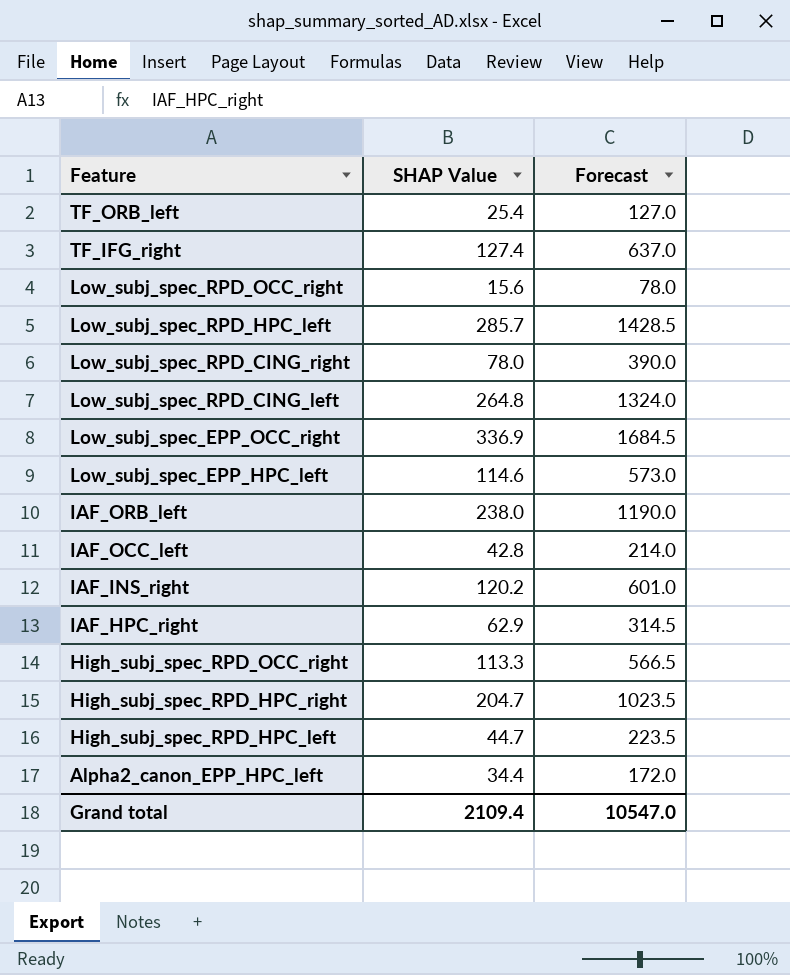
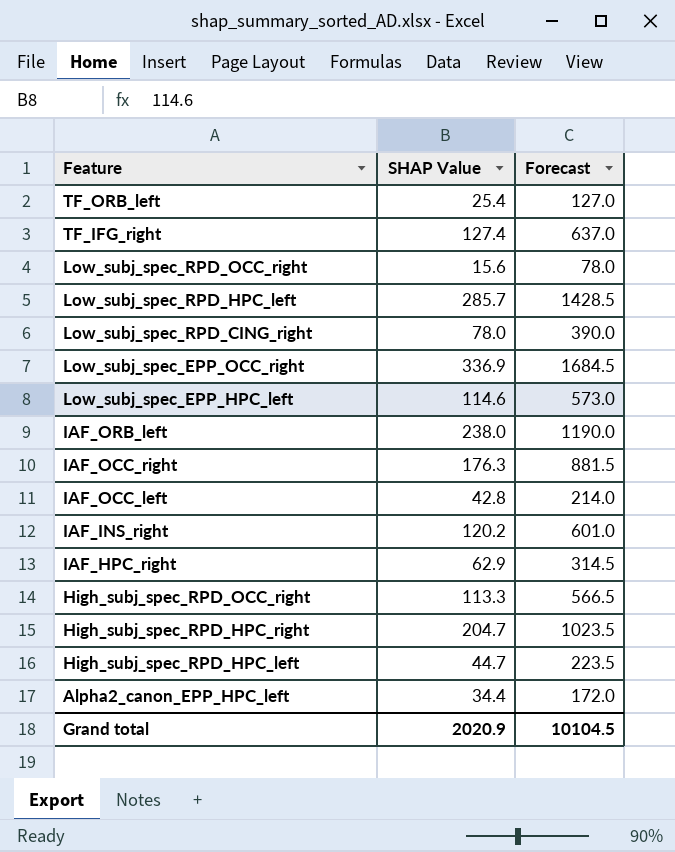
row Low_subj_spec_RPD_CING_left: 264.8 | 1324.0 -> none
row IAF_OCC_right: none -> 176.3 | 881.5
Grand total | SHAP Value: 2109.4 -> 2020.9
Grand total | Forecast: 10547.0 -> 10104.5

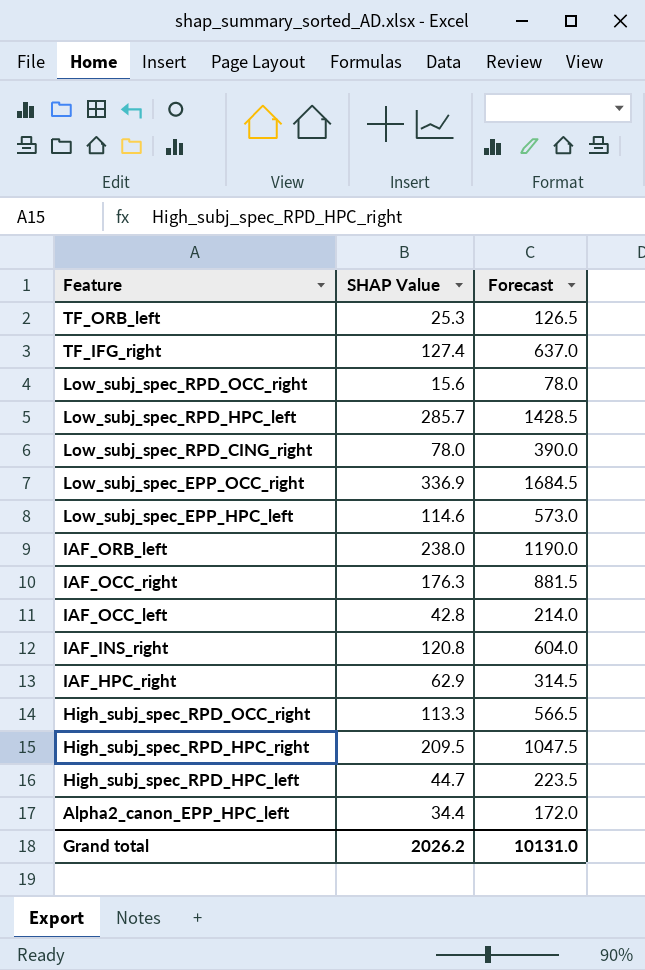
TF_ORB_left | SHAP Value: 25.4 -> 25.3
TF_ORB_left | Forecast: 127.0 -> 126.5
IAF_INS_right | SHAP Value: 120.2 -> 120.8
IAF_INS_right | Forecast: 601.0 -> 604.0
High_subj_spec_RPD_HPC_right | SHAP Value: 204.7 -> 209.5
High_subj_spec_RPD_HPC_right | Forecast: 1023.5 -> 1047.5
Grand total | SHAP Value: 2020.9 -> 2026.2
Grand total | Forecast: 10104.5 -> 10131.0

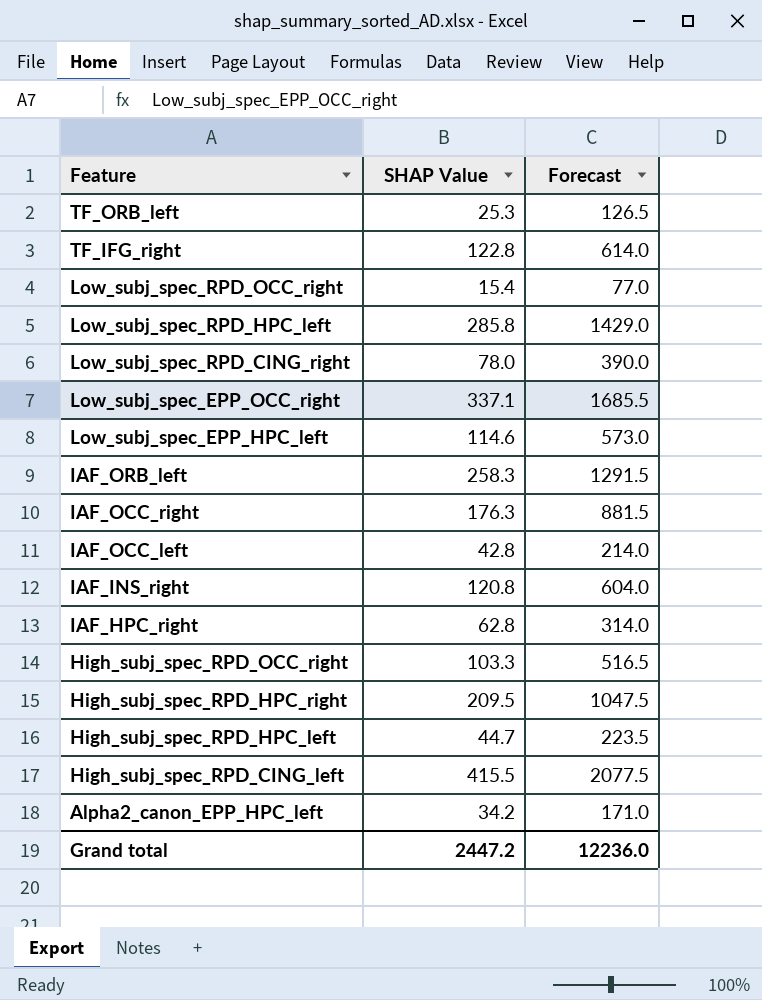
TF_IFG_right | SHAP Value: 127.4 -> 122.8
TF_IFG_right | Forecast: 637.0 -> 614.0
Low_subj_spec_RPD_OCC_right | SHAP Value: 15.6 -> 15.4
Low_subj_spec_RPD_OCC_right | Forecast: 78.0 -> 77.0
Low_subj_spec_RPD_HPC_left | SHAP Value: 285.7 -> 285.8
Low_subj_spec_RPD_HPC_left | Forecast: 1428.5 -> 1429.0
Low_subj_spec_EPP_OCC_right | SHAP Value: 336.9 -> 337.1
Low_subj_spec_EPP_OCC_right | Forecast: 1684.5 -> 1685.5
IAF_ORB_left | SHAP Value: 238.0 -> 258.3
IAF_ORB_left | Forecast: 1190.0 -> 1291.5
IAF_HPC_right | SHAP Value: 62.9 -> 62.8
IAF_HPC_right | Forecast: 314.5 -> 314.0
High_subj_spec_RPD_OCC_right | SHAP Value: 113.3 -> 103.3
High_subj_spec_RPD_OCC_right | Forecast: 566.5 -> 516.5
row High_subj_spec_RPD_CING_left: none -> 415.5 | 2077.5
Alpha2_canon_EPP_HPC_left | SHAP Value: 34.4 -> 34.2
Alpha2_canon_EPP_HPC_left | Forecast: 172.0 -> 171.0
Grand total | SHAP Value: 2026.2 -> 2447.2
Grand total | Forecast: 10131.0 -> 12236.0

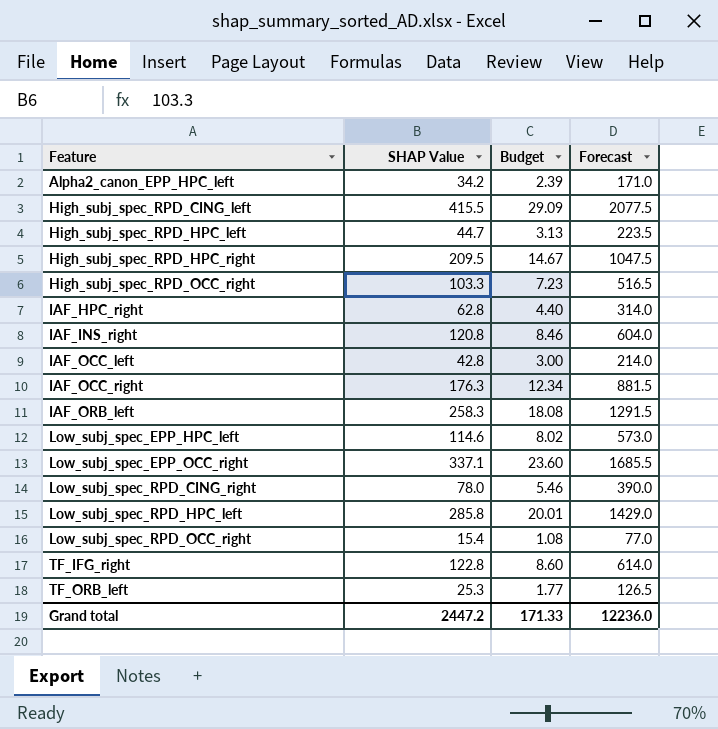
row order: Feature descending -> Feature ascending
column Budget | formula: none -> [SHAP Value] * 0.07

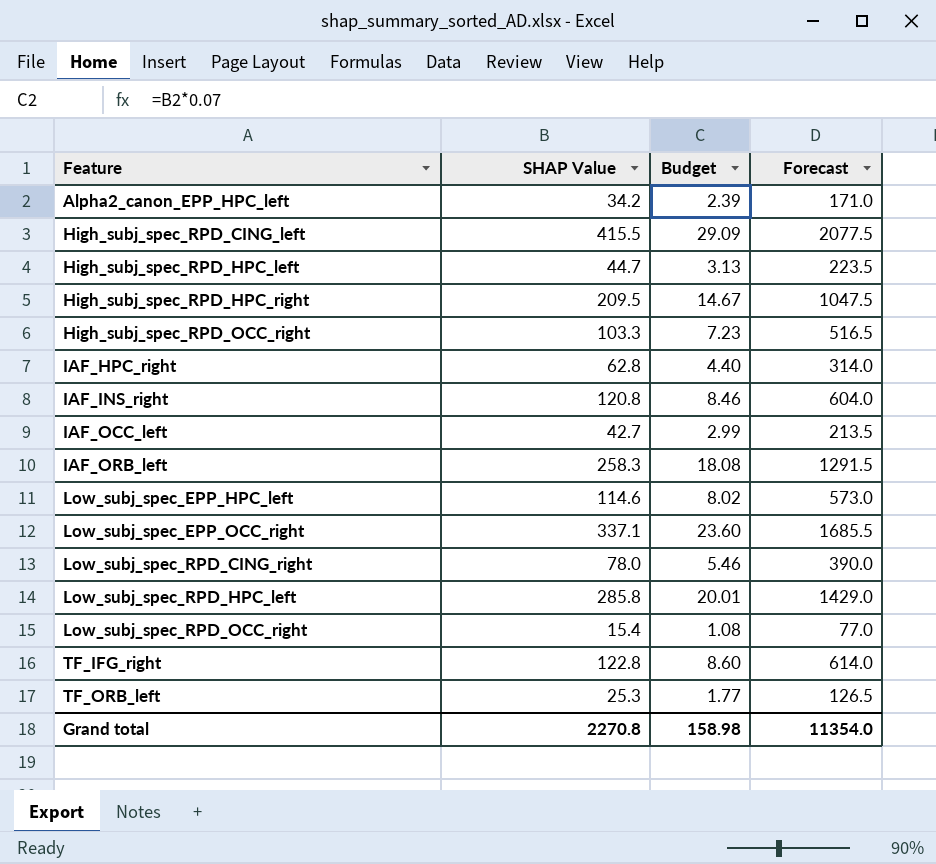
row IAF_OCC_right: 176.3 | 12.34 | 881.5 -> none
IAF_OCC_left | SHAP Value: 42.8 -> 42.7
IAF_OCC_left | Budget: 3.00 -> 2.99
IAF_OCC_left | Forecast: 214.0 -> 213.5
Grand total | SHAP Value: 2447.2 -> 2270.8
Grand total | Budget: 171.33 -> 158.98
Grand total | Forecast: 12236.0 -> 11354.0

